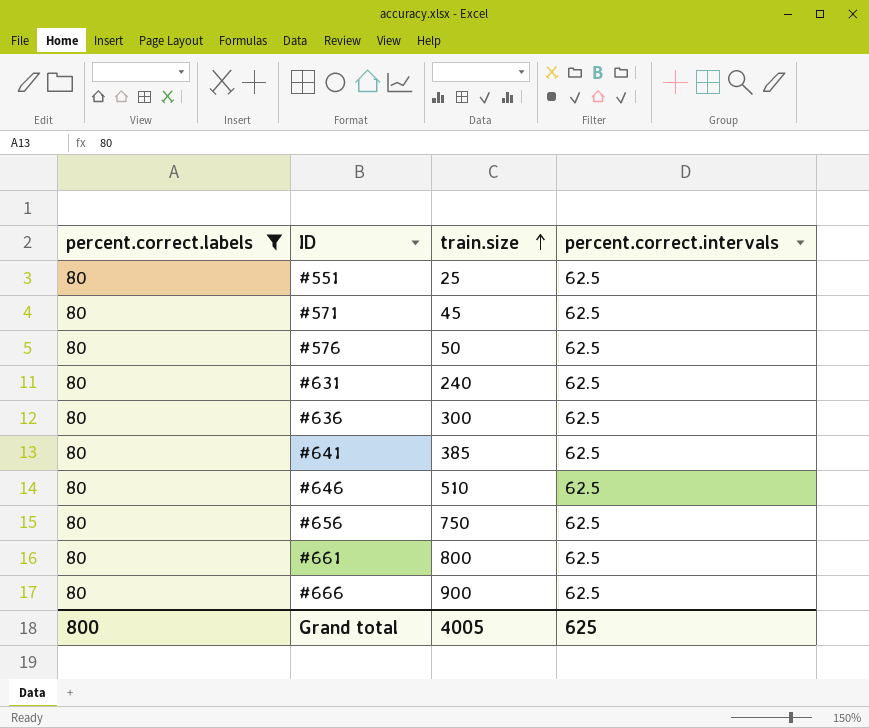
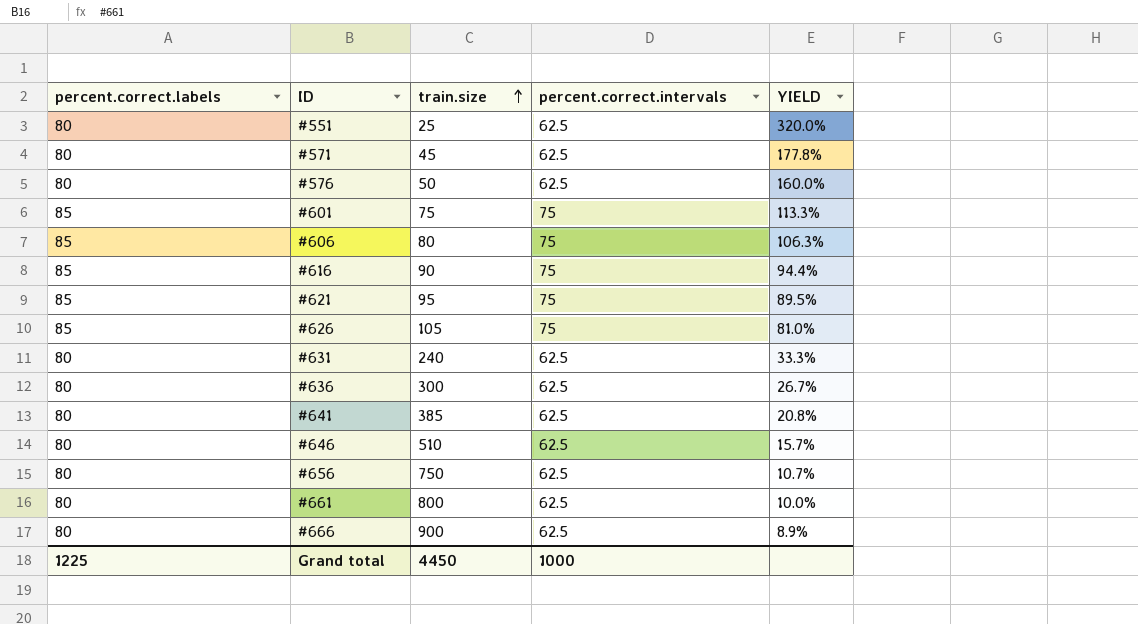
filter: percent.correct.labels = 80 -> none
column YIELD | formula: none -> [percent.correct.labels] / [train.size]
Grand total | percent.correct.labels: 800 -> 1225
Grand total | train.size: 4005 -> 4450
Grand total | percent.correct.intervals: 625 -> 1000

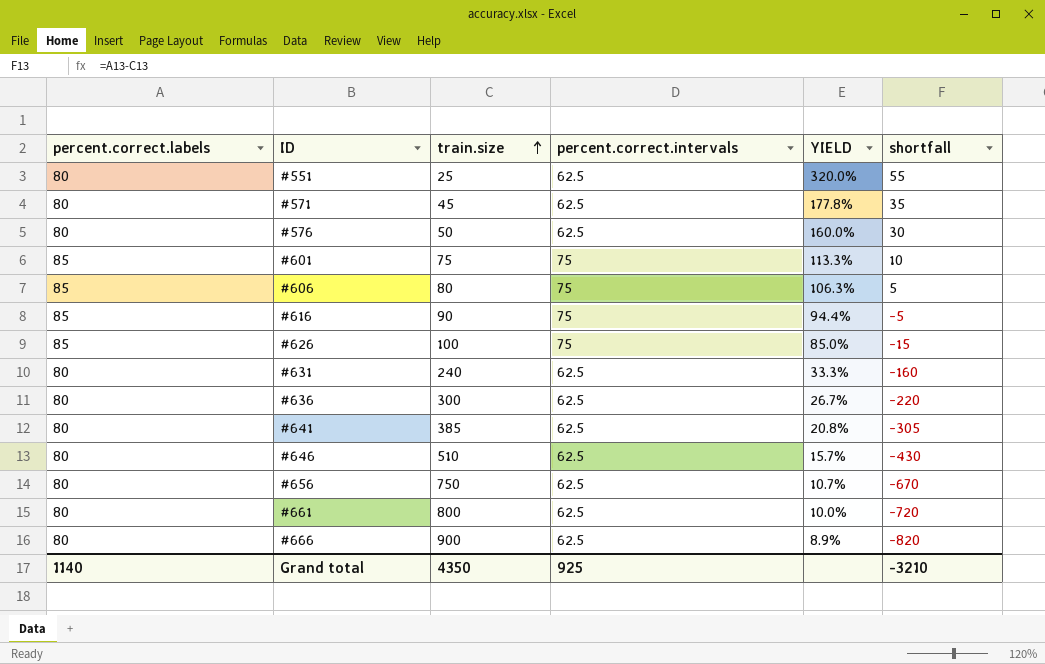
column shortfall | formula: none -> [percent.correct.labels] - [train.size]
row #621: 85 | 95 | 75 | 89.5% -> none
#626 | train.size: 105 -> 100
#626 | YIELD: 81.0% -> 85.0%
Grand total | percent.correct.labels: 1225 -> 1140
Grand total | train.size: 4450 -> 4350
Grand total | percent.correct.intervals: 1000 -> 925

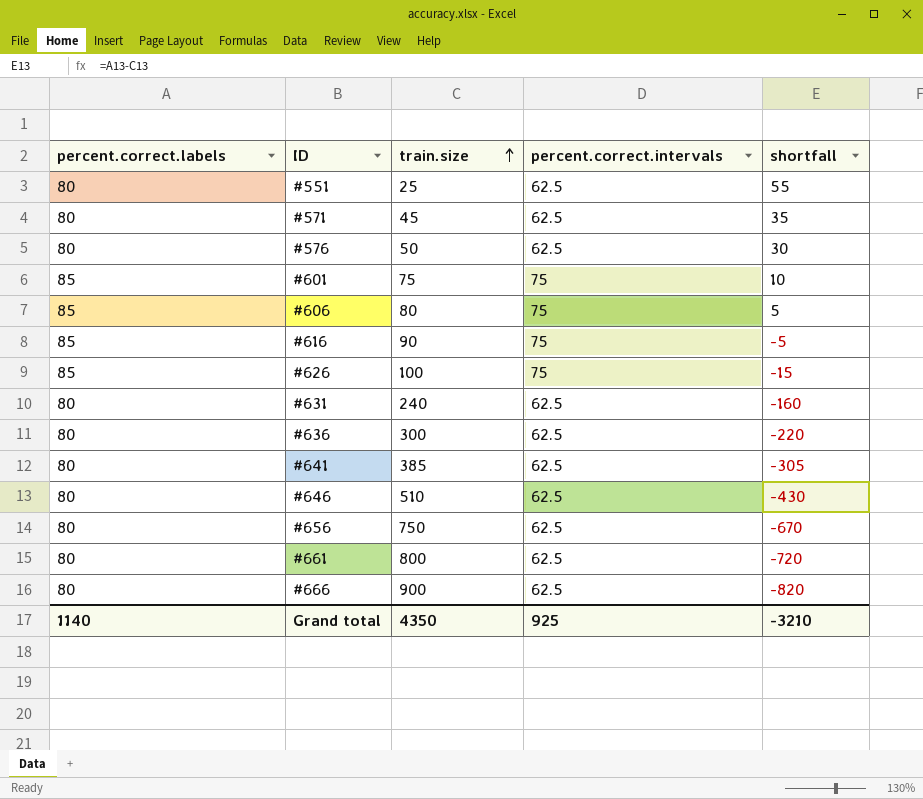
column YIELD | formula: [percent.correct.labels] / [train.size] -> none

